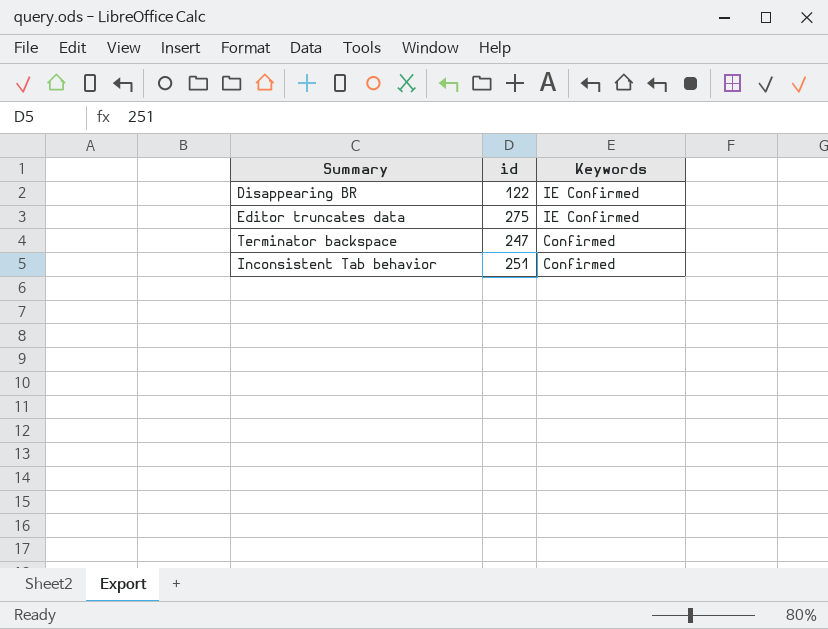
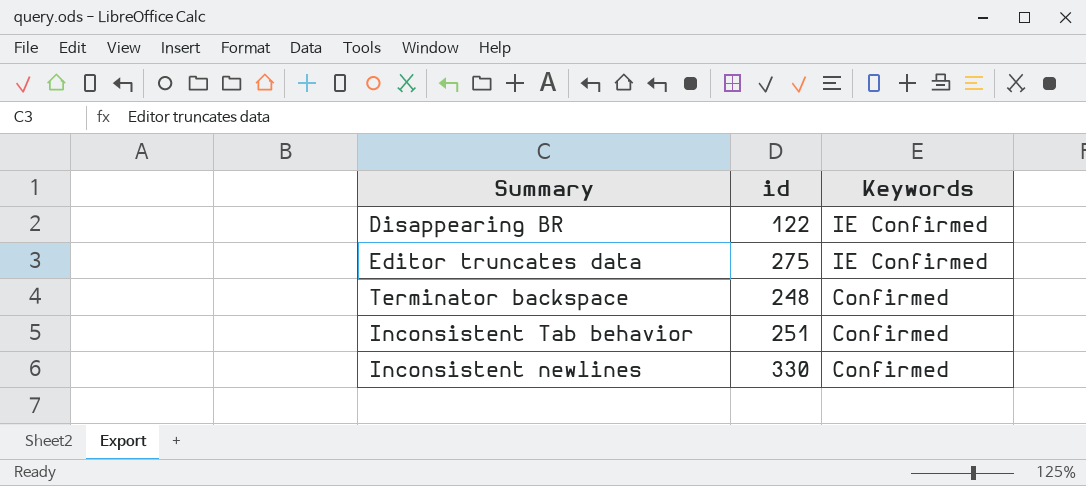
Terminator backspace | id: 247 -> 248
row Inconsistent newlines: none -> 330 | Confirmed

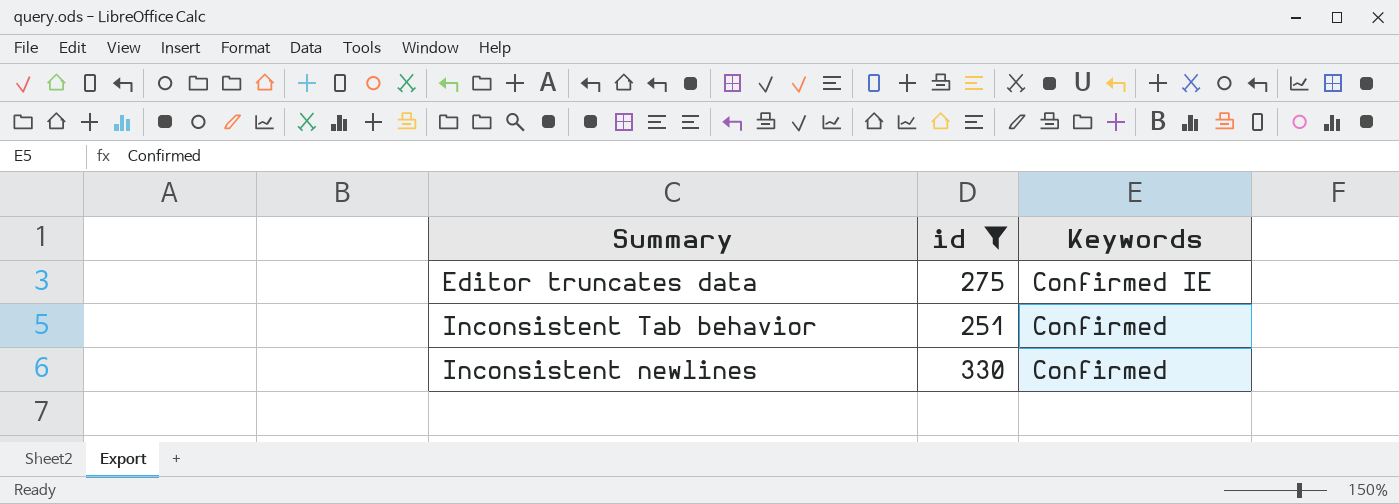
filter: none -> id >= 251
Editor truncates data | Keywords: IE Confirmed -> Confirmed IE

